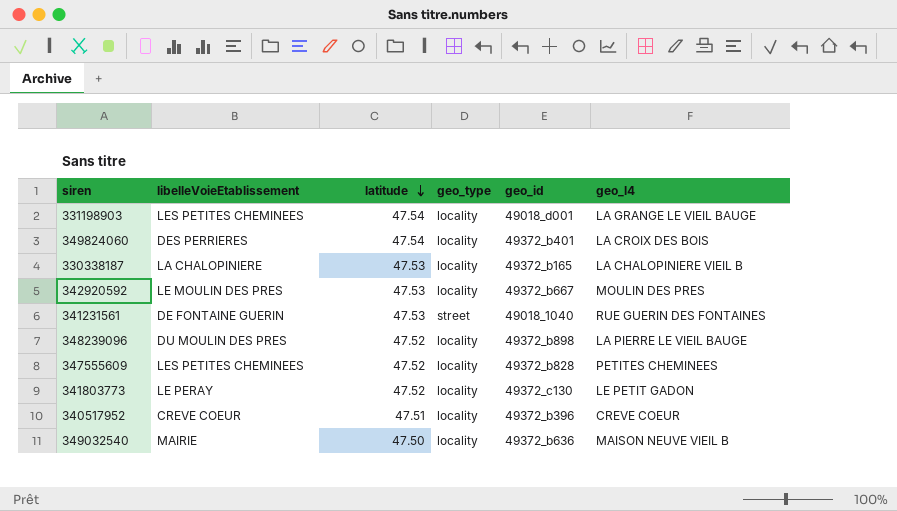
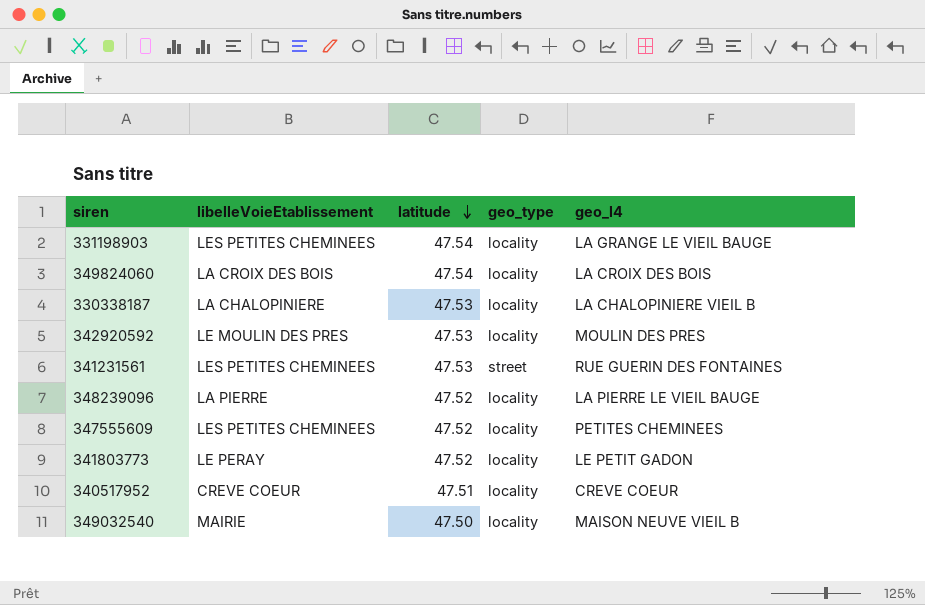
column geo_id | position: 5 -> none
349824060 | libelleVoieEtablissement: DES PERRIERES -> LA CROIX DES BOIS
341231561 | libelleVoieEtablissement: DE FONTAINE GUERIN -> LES PETITES CHEMINEES
348239096 | libelleVoieEtablissement: DU MOULIN DES PRES -> LA PIERRE

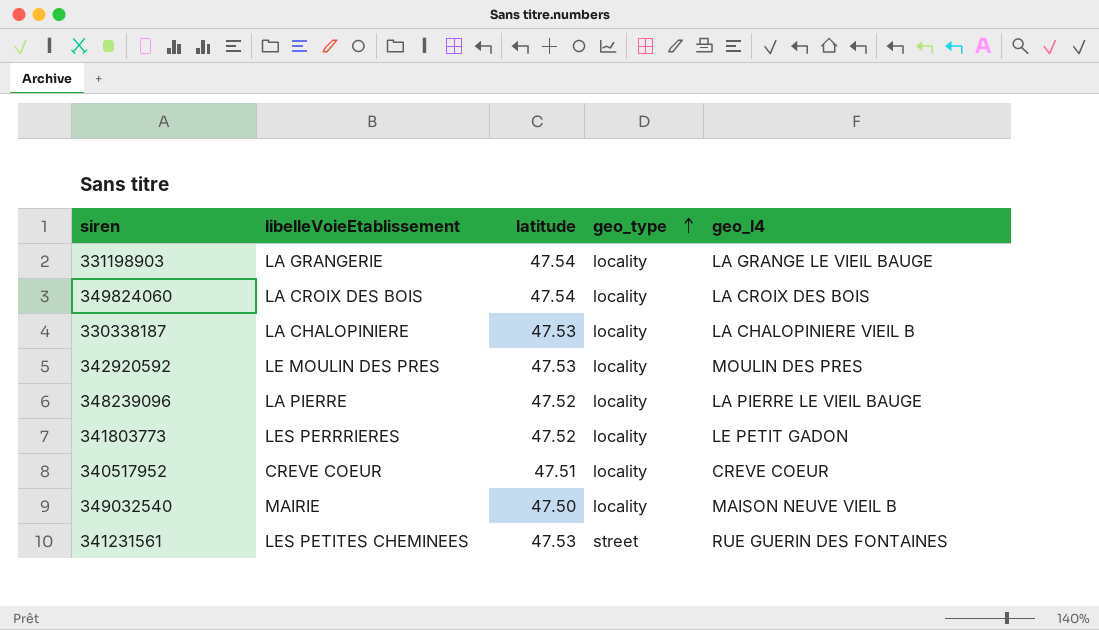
row order: latitude descending -> geo_type ascending
row 347555609: LES PETITES CHEMINEES | 47.52 | locality | PETITES CHEMINEES -> none
331198903 | libelleVoieEtablissement: LES PETITES CHEMINEES -> LA GRANGERIE
341803773 | libelleVoieEtablissement: LE PERAY -> LES PERRRIERES

